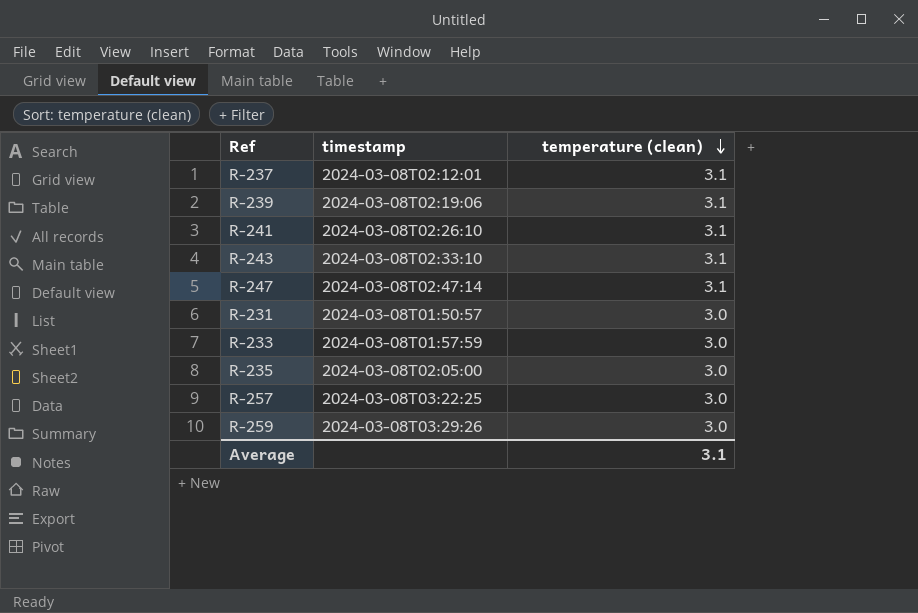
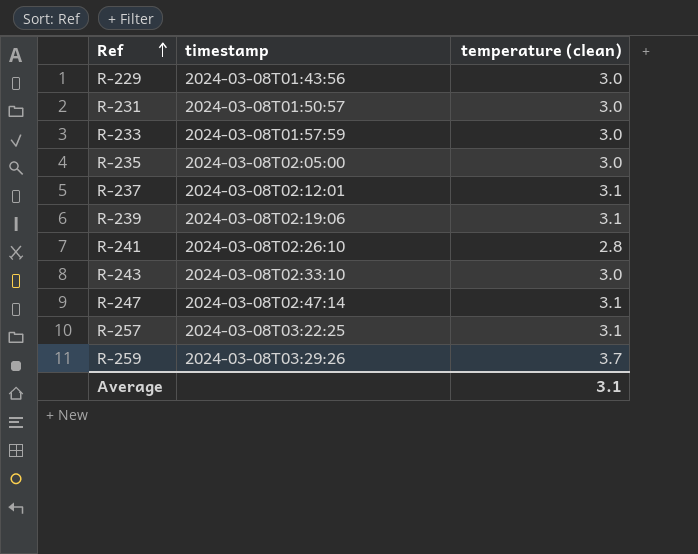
row order: temperature (clean) descending -> Ref ascending
row R-229: none -> 2024-03-08T01:43:56 | 3.0
R-241 | temperature (clean): 3.1 -> 2.8
R-243 | temperature (clean): 3.1 -> 3.0
R-257 | temperature (clean): 3.0 -> 3.1
R-259 | temperature (clean): 3.0 -> 3.7

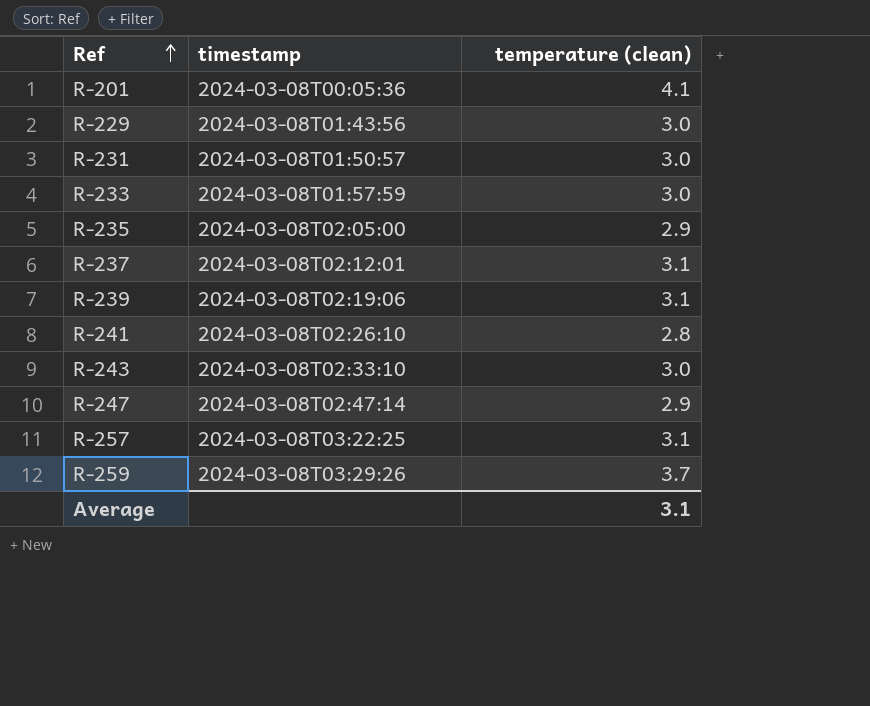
row R-201: none -> 2024-03-08T00:05:36 | 4.1
R-235 | temperature (clean): 3.0 -> 2.9
R-247 | temperature (clean): 3.1 -> 2.9

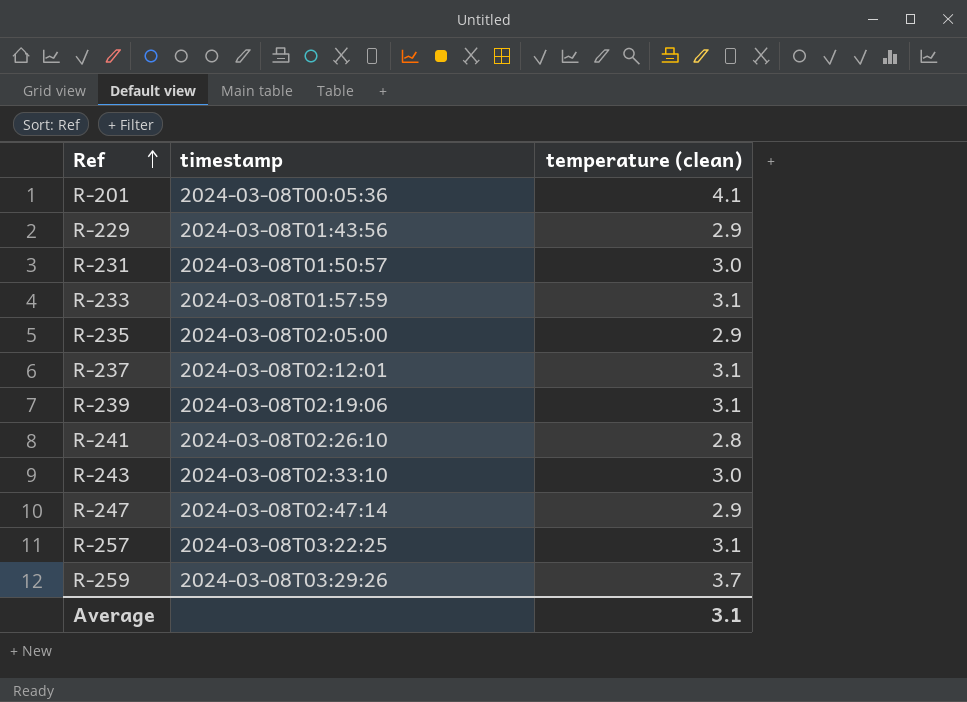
R-229 | temperature (clean): 3.0 -> 2.9
R-233 | temperature (clean): 3.0 -> 3.1

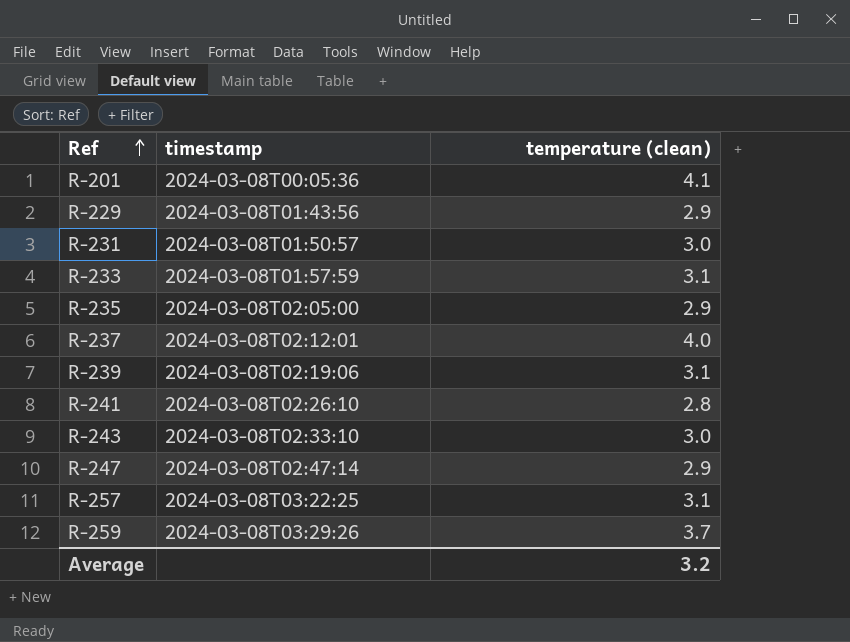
R-237 | temperature (clean): 3.1 -> 4.0
Average | temperature (clean): 3.1 -> 3.2

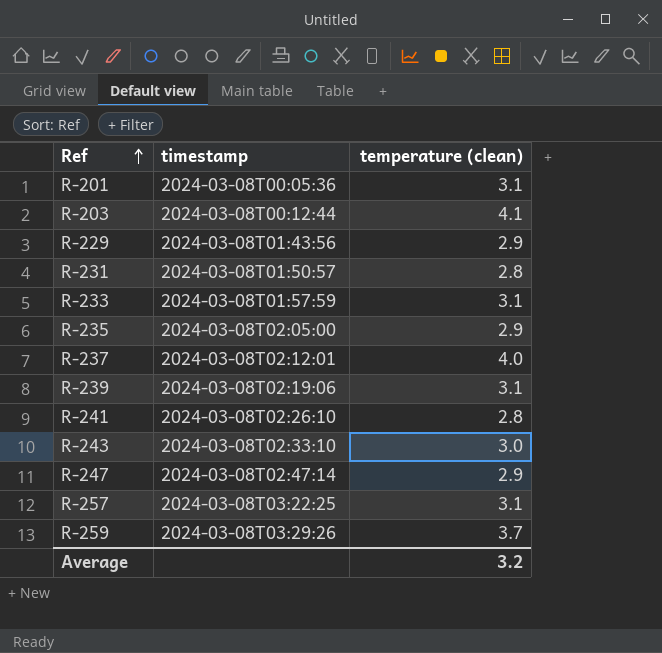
R-201 | temperature (clean): 4.1 -> 3.1
row R-203: none -> 2024-03-08T00:12:44 | 4.1
R-231 | temperature (clean): 3.0 -> 2.8

